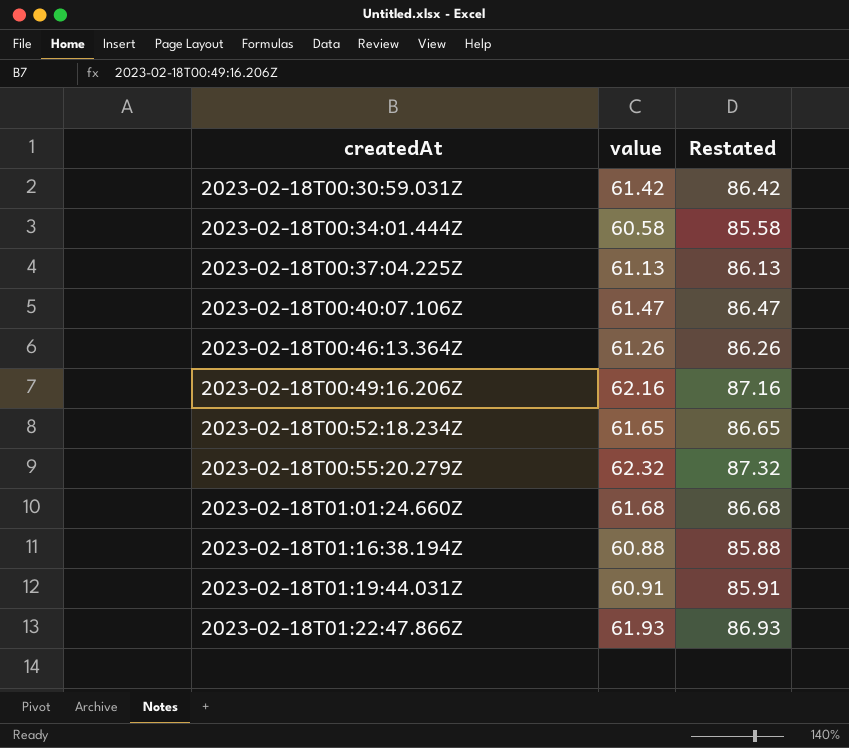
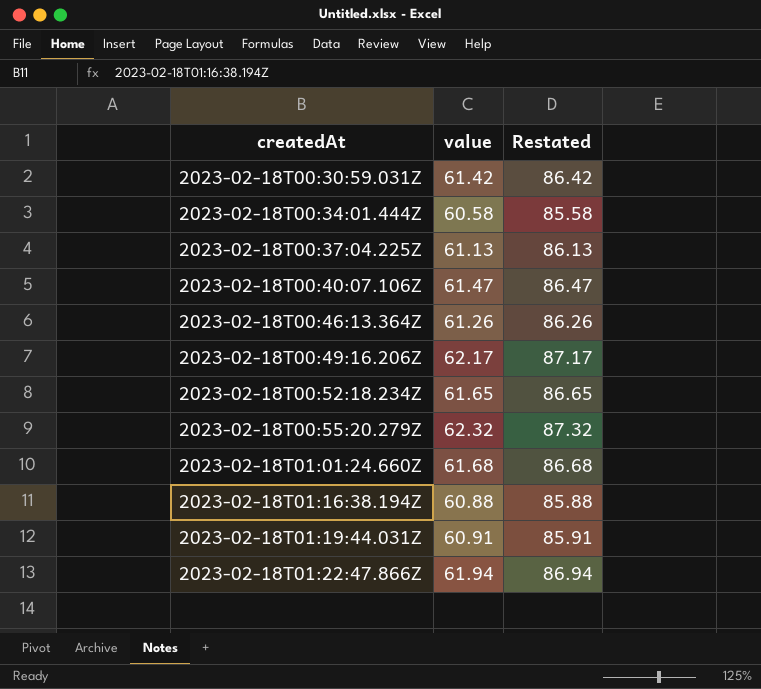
2023-02-18T00:49:16.206Z | value: 62.16 -> 62.17
2023-02-18T00:49:16.206Z | Restated: 87.16 -> 87.17
2023-02-18T01:22:47.866Z | value: 61.93 -> 61.94
2023-02-18T01:22:47.866Z | Restated: 86.93 -> 86.94

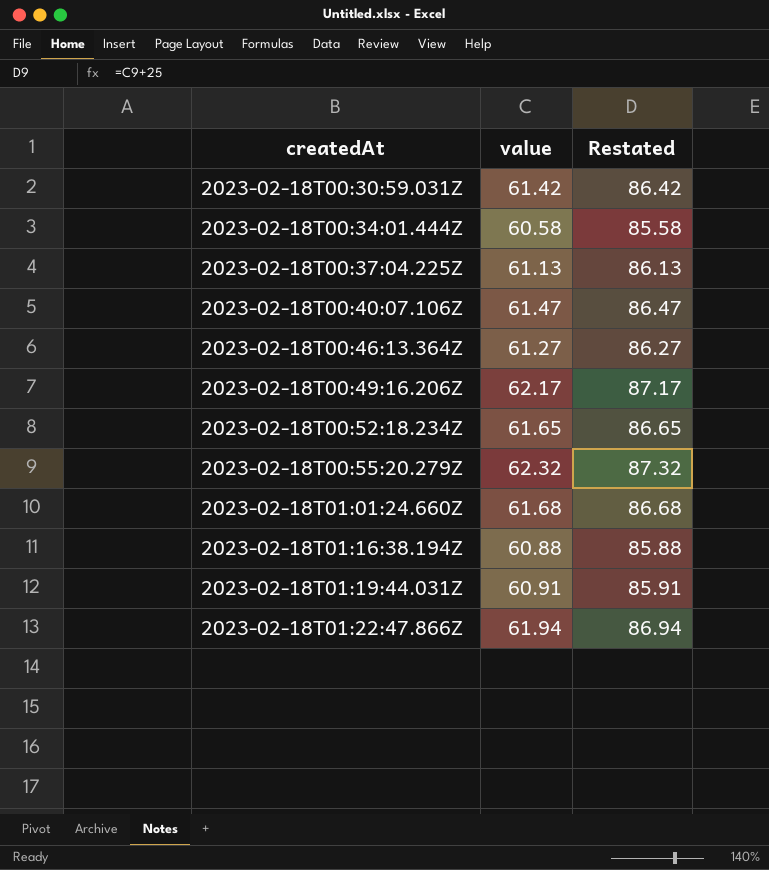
2023-02-18T00:46:13.364Z | value: 61.26 -> 61.27
2023-02-18T00:46:13.364Z | Restated: 86.26 -> 86.27

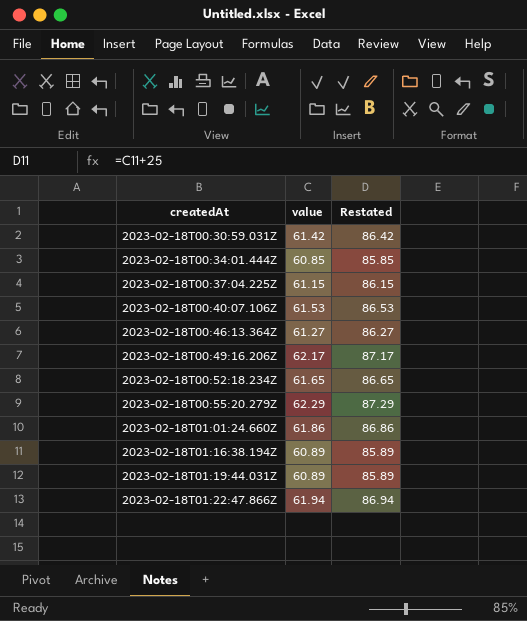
2023-02-18T00:34:01.444Z | value: 60.58 -> 60.85
2023-02-18T00:34:01.444Z | Restated: 85.58 -> 85.85
2023-02-18T00:37:04.225Z | value: 61.13 -> 61.15
2023-02-18T00:37:04.225Z | Restated: 86.13 -> 86.15
2023-02-18T00:40:07.106Z | value: 61.47 -> 61.53
2023-02-18T00:40:07.106Z | Restated: 86.47 -> 86.53
2023-02-18T00:55:20.279Z | value: 62.32 -> 62.29
2023-02-18T00:55:20.279Z | Restated: 87.32 -> 87.29
2023-02-18T01:01:24.660Z | value: 61.68 -> 61.86
2023-02-18T01:01:24.660Z | Restated: 86.68 -> 86.86
2023-02-18T01:16:38.194Z | value: 60.88 -> 60.89
2023-02-18T01:16:38.194Z | Restated: 85.88 -> 85.89
2023-02-18T01:19:44.031Z | value: 60.91 -> 60.89
2023-02-18T01:19:44.031Z | Restated: 85.91 -> 85.89

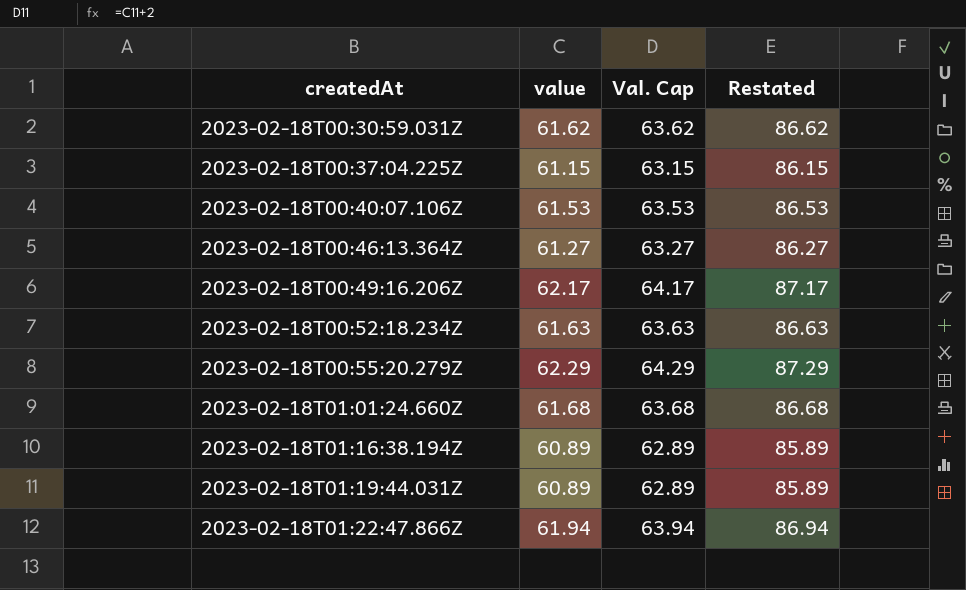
column Val. Cap | formula: none -> [value] + 2
row 2023-02-18T00:34:01.444Z: 60.85 | 85.85 -> none
2023-02-18T00:30:59.031Z | value: 61.42 -> 61.62
2023-02-18T00:30:59.031Z | Restated: 86.42 -> 86.62
2023-02-18T00:52:18.234Z | value: 61.65 -> 61.63
2023-02-18T00:52:18.234Z | Restated: 86.65 -> 86.63
2023-02-18T01:01:24.660Z | value: 61.86 -> 61.68
2023-02-18T01:01:24.660Z | Restated: 86.86 -> 86.68

